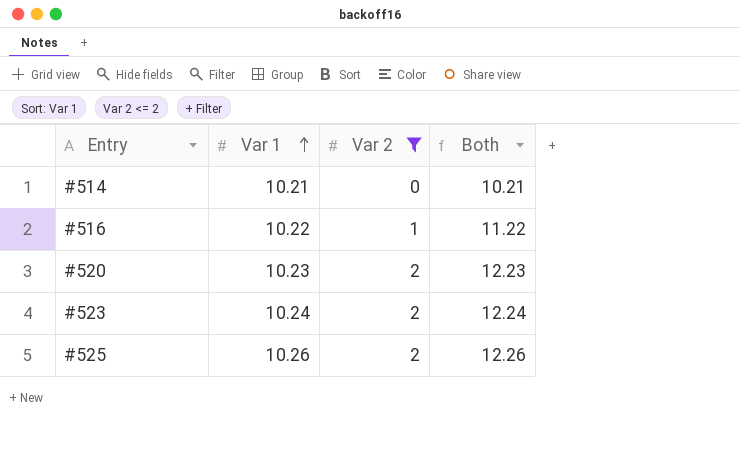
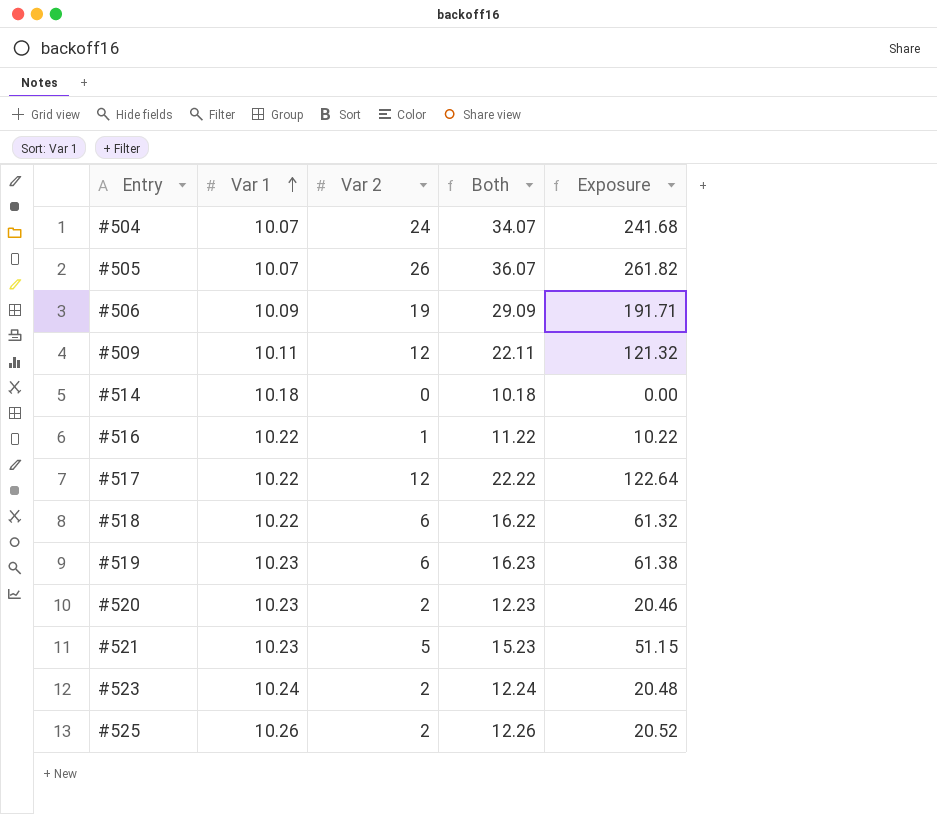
filter: Var 2 <= 2 -> none
column Exposure | formula: none -> [Var 1] * [Var 2]
#514 | Var 1: 10.21 -> 10.18
#514 | Both: 10.21 -> 10.18

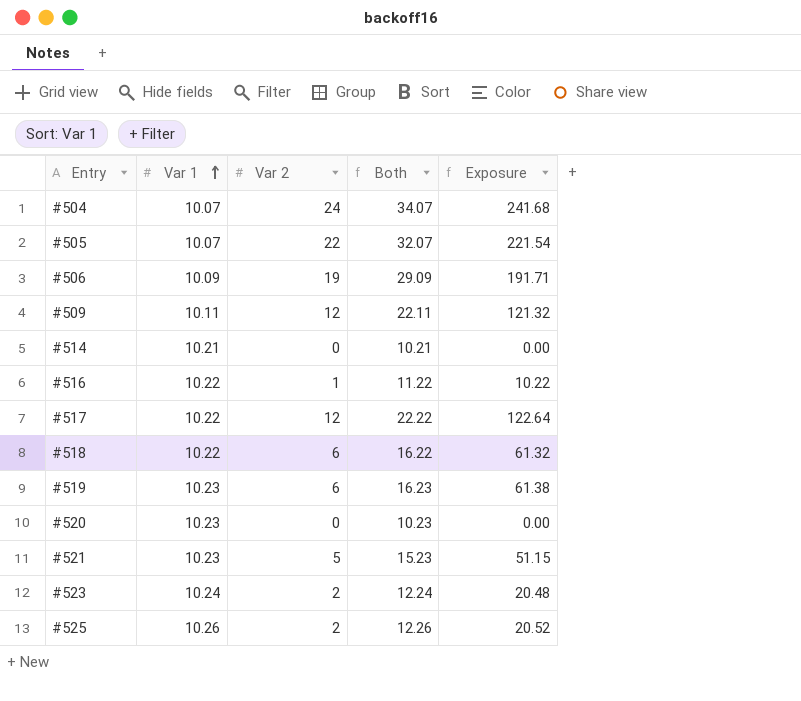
#505 | Var 2: 26 -> 22
#505 | Both: 36.07 -> 32.07
#505 | Exposure: 261.82 -> 221.54
#514 | Var 1: 10.18 -> 10.21
#514 | Both: 10.18 -> 10.21
#520 | Var 2: 2 -> 0
#520 | Both: 12.23 -> 10.23
#520 | Exposure: 20.46 -> 0.00

